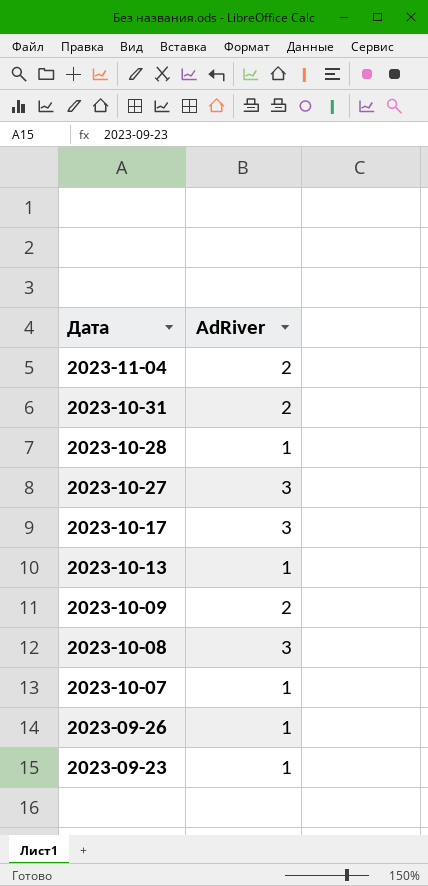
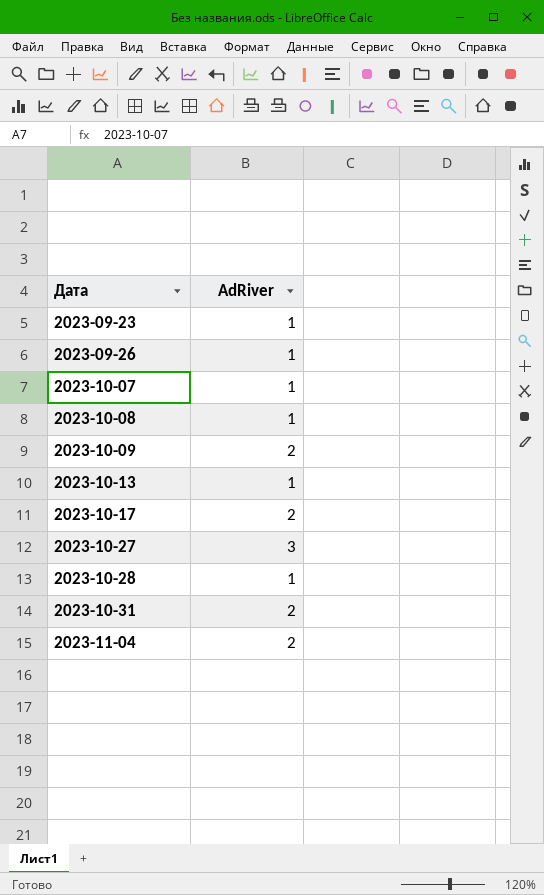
row order: Дата descending -> Дата ascending
2023-10-08 | AdRiver: 3 -> 1
2023-10-17 | AdRiver: 3 -> 2

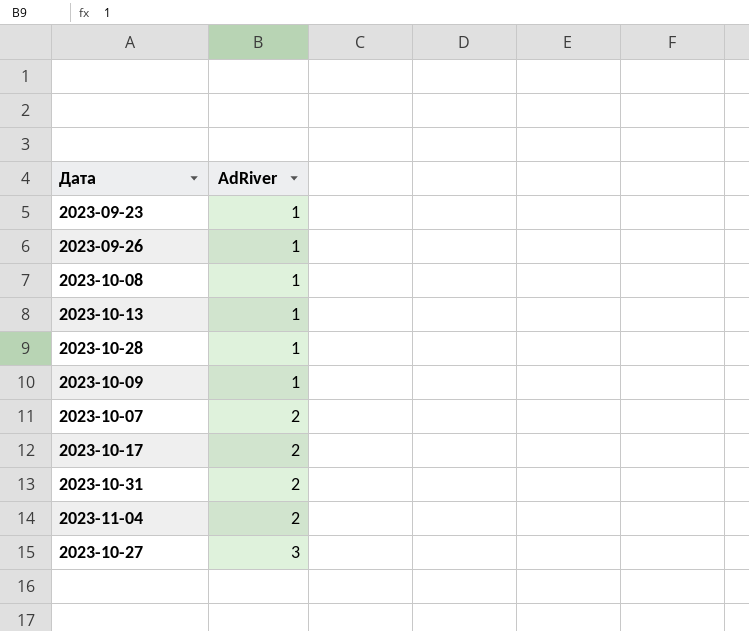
row order: Дата ascending -> AdRiver ascending
2023-10-09 | AdRiver: 2 -> 1
2023-10-07 | AdRiver: 1 -> 2

